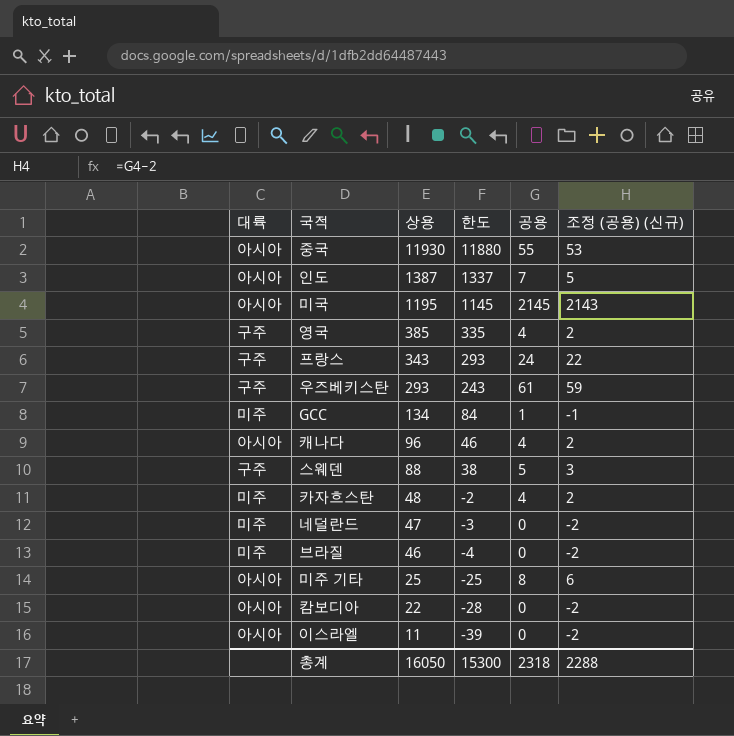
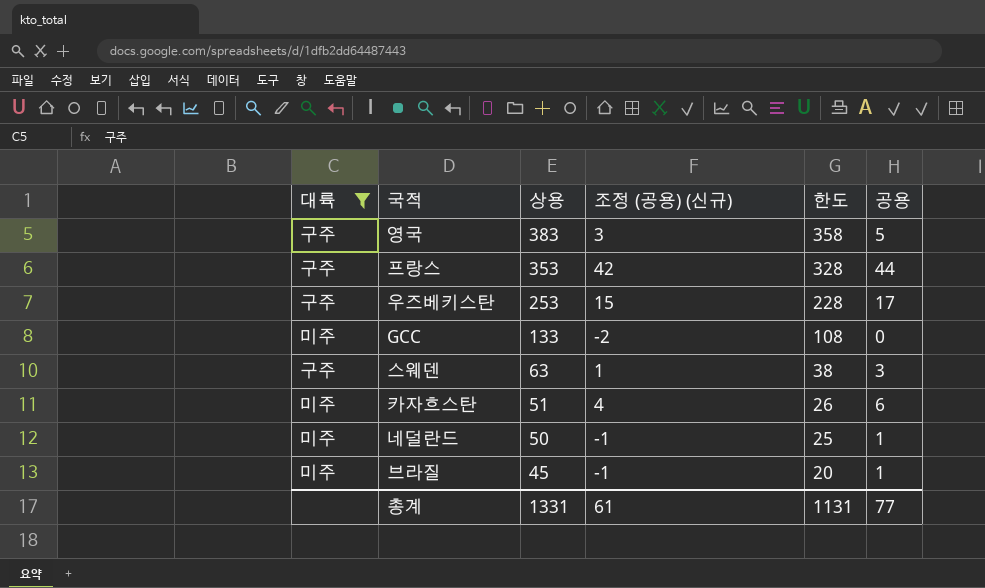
filter: none -> 대륙 != 아시아
column 조정 (공용) (신규) | position: 6 -> 4
column 한도 | formula: [상용] - 50 -> [상용] - 25
영국 | 상용: 385 -> 383
영국 | 조정 (공용) (신규): 2 -> 3
영국 | 공용: 4 -> 5
프랑스 | 상용: 343 -> 353
프랑스 | 조정 (공용) (신규): 22 -> 42
프랑스 | 공용: 24 -> 44
우즈베키스탄 | 상용: 293 -> 253
우즈베키스탄 | 조정 (공용) (신규): 59 -> 15
우즈베키스탄 | 공용: 61 -> 17
GCC | 상용: 134 -> 133
GCC | 조정 (공용) (신규): -1 -> -2
GCC | 공용: 1 -> 0
스웨덴 | 상용: 88 -> 63
스웨덴 | 조정 (공용) (신규): 3 -> 1
스웨덴 | 공용: 5 -> 3
카자흐스탄 | 상용: 48 -> 51
카자흐스탄 | 조정 (공용) (신규): 2 -> 4
카자흐스탄 | 공용: 4 -> 6
네덜란드 | 상용: 47 -> 50
네덜란드 | 조정 (공용) (신규): -2 -> -1
네덜란드 | 공용: 0 -> 1
브라질 | 상용: 46 -> 45
브라질 | 조정 (공용) (신규): -2 -> -1
브라질 | 공용: 0 -> 1
총계 | 상용: 16050 -> 1331
총계 | 조정 (공용) (신규): 2288 -> 61
총계 | 한도: 15300 -> 1131
총계 | 공용: 2318 -> 77

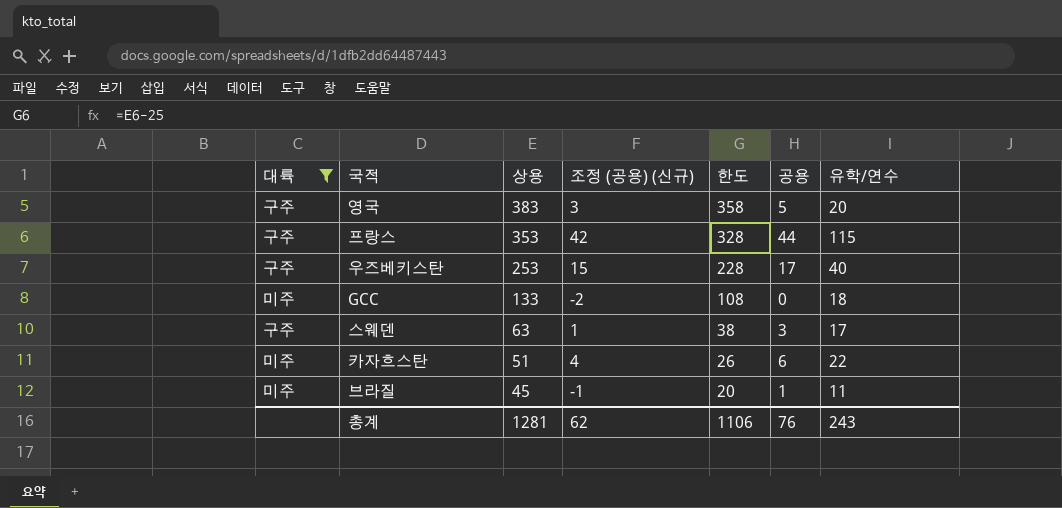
column 유학/연수 | position: none -> 7
row 네덜란드: 미주 | 50 | -1 | 25 | 1 -> none
총계 | 상용: 1331 -> 1281
총계 | 조정 (공용) (신규): 61 -> 62
총계 | 한도: 1131 -> 1106
총계 | 공용: 77 -> 76

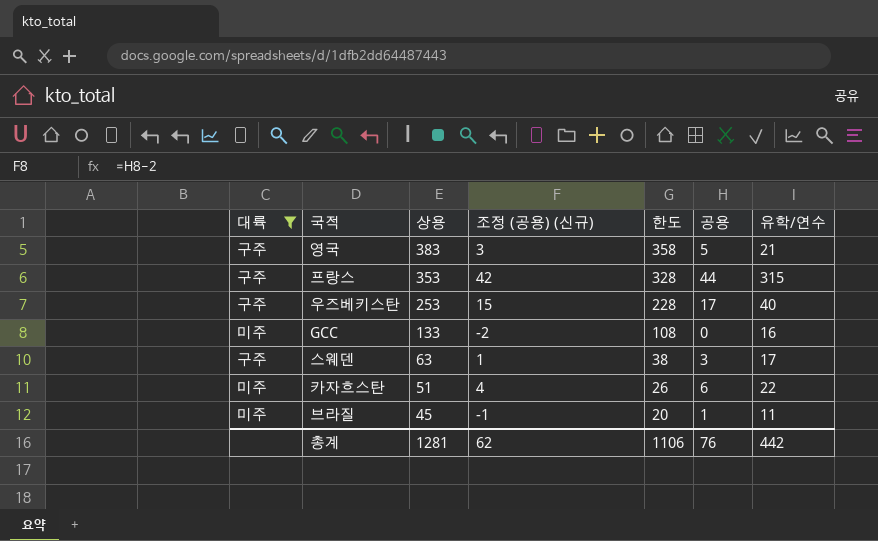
영국 | 유학/연수: 20 -> 21
프랑스 | 유학/연수: 115 -> 315
GCC | 유학/연수: 18 -> 16
총계 | 유학/연수: 243 -> 442

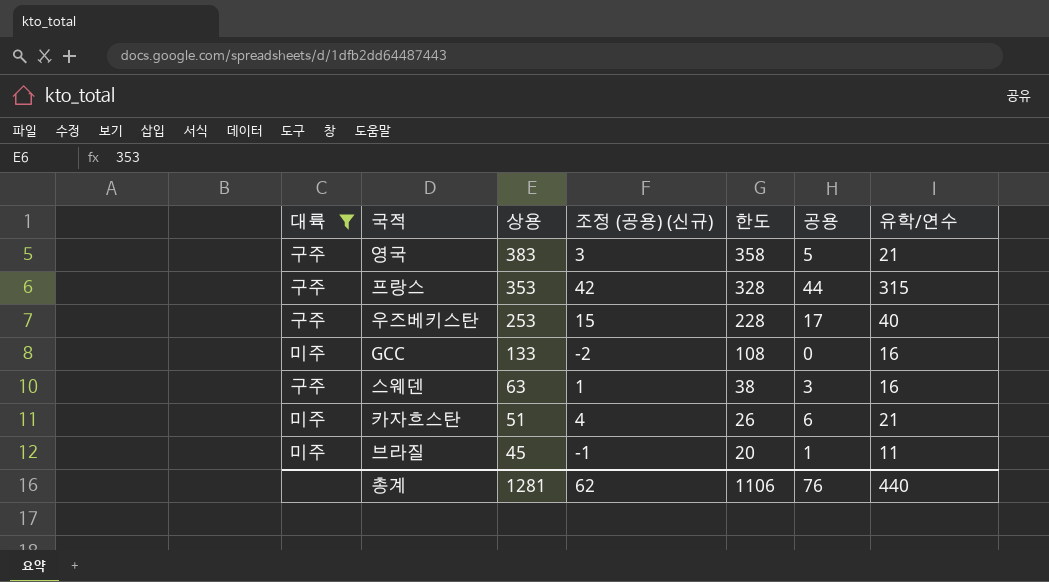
스웨덴 | 유학/연수: 17 -> 16
카자흐스탄 | 유학/연수: 22 -> 21
총계 | 유학/연수: 442 -> 440

